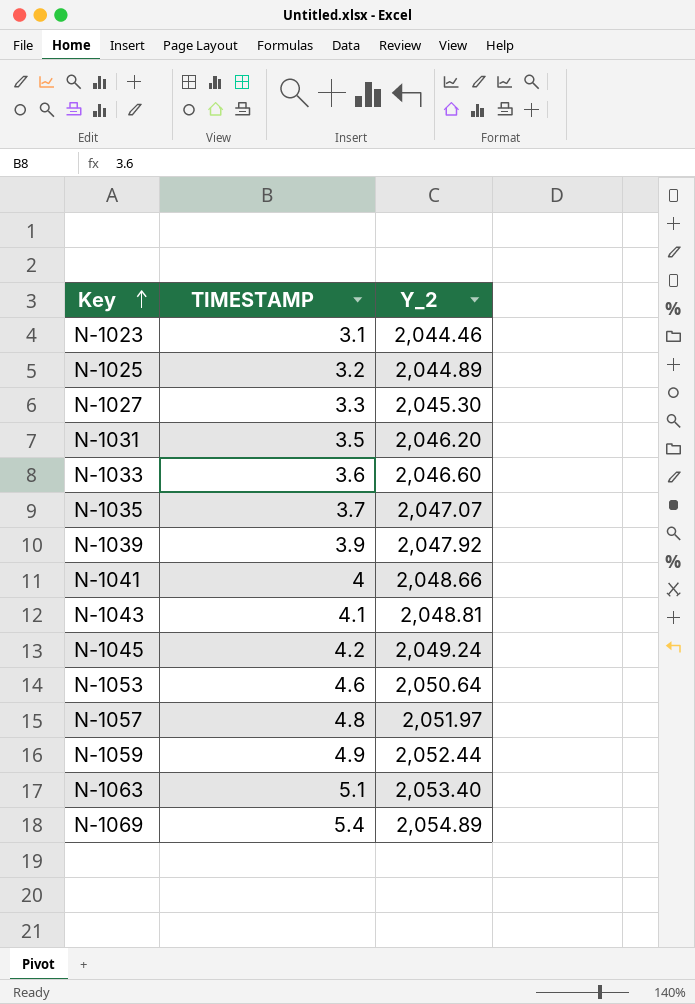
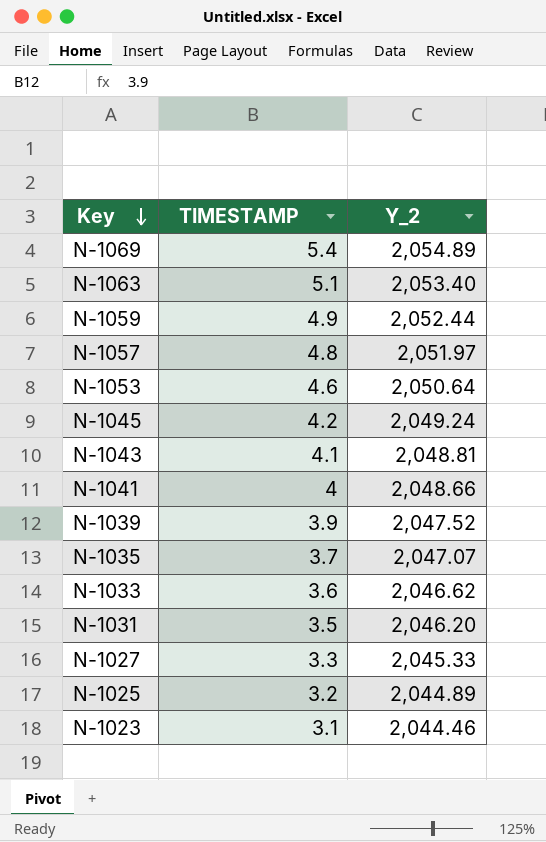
row order: Key ascending -> Key descending
N-1039 | Y_2: 2,047.92 -> 2,047.52
N-1033 | Y_2: 2,046.60 -> 2,046.62
N-1027 | Y_2: 2,045.30 -> 2,045.33

